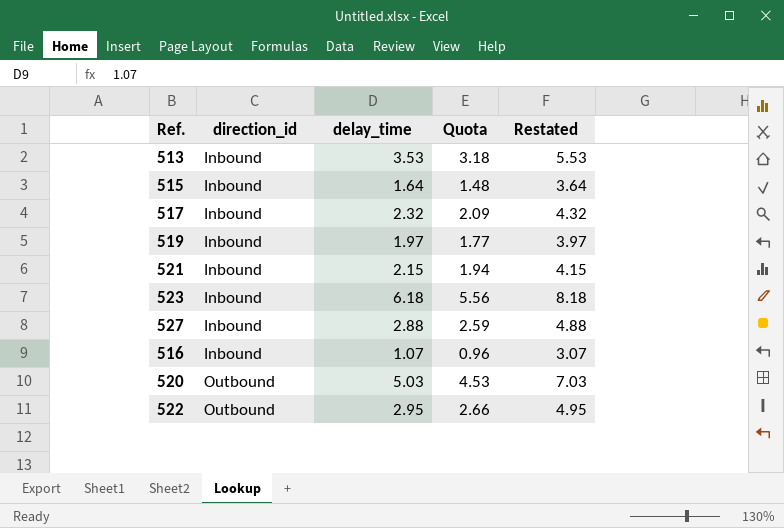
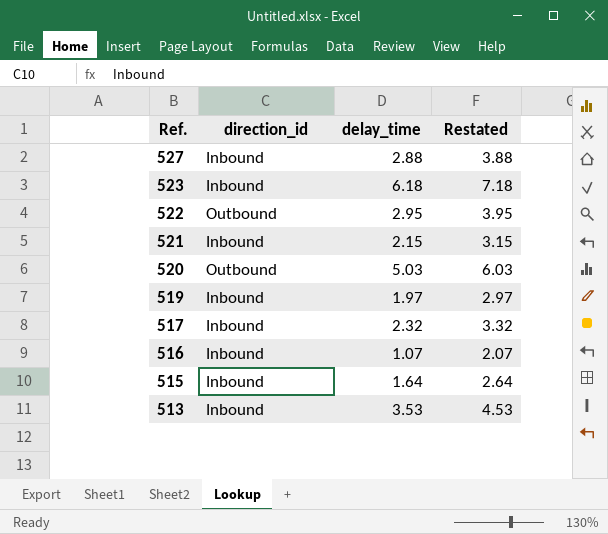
row order: direction_id ascending -> Ref. descending
column Quota | formula: [delay_time] * 0.9 -> none
column Restated | formula: [delay_time] + 2 -> [delay_time] + 1

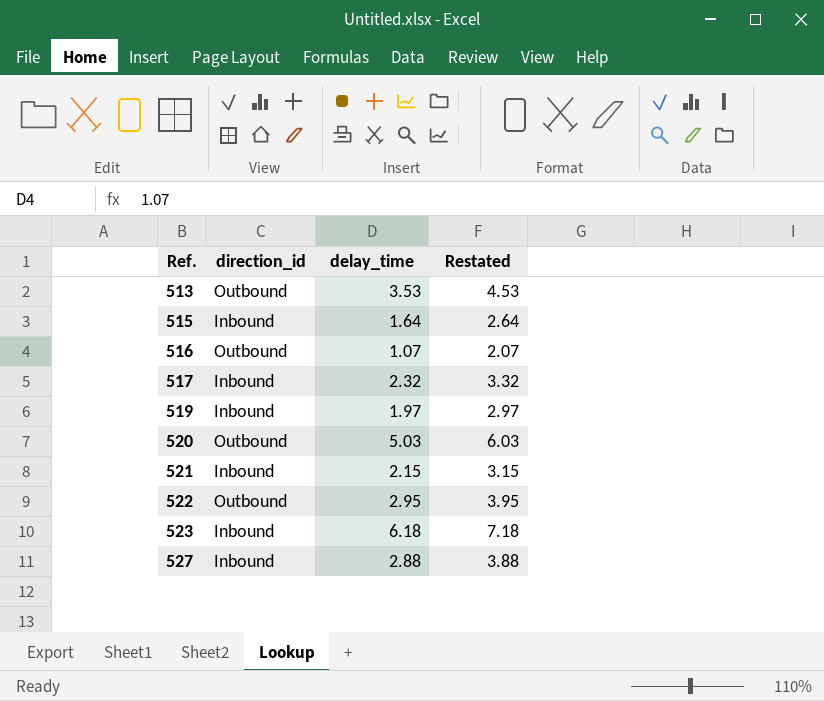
row order: Ref. descending -> Ref. ascending
513 | direction_id: Inbound -> Outbound
516 | direction_id: Inbound -> Outbound

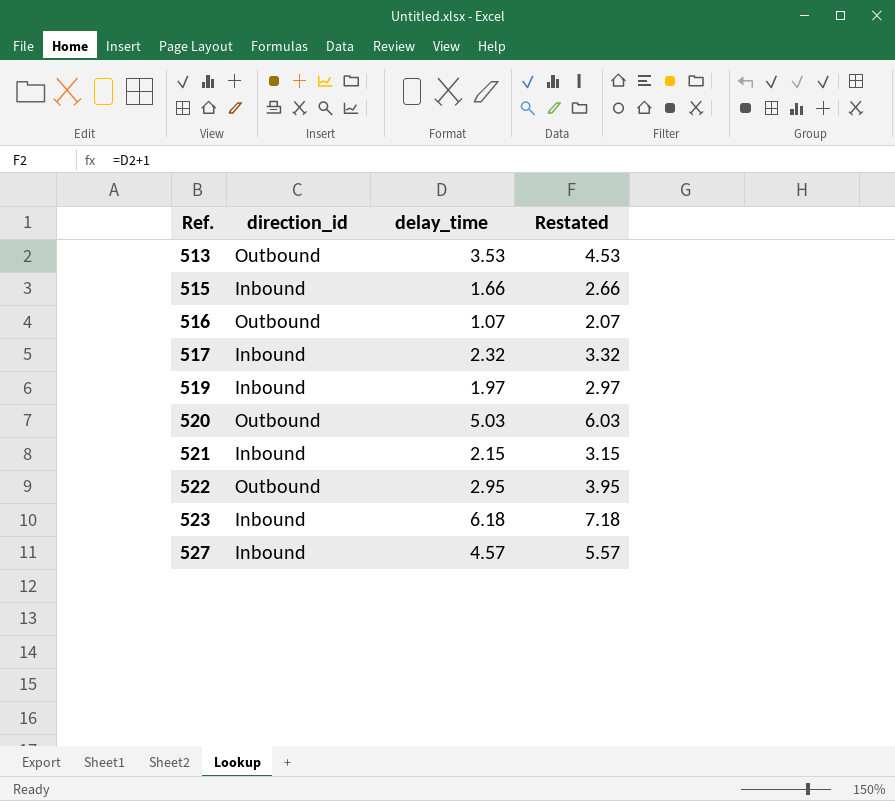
515 | delay_time: 1.64 -> 1.66
515 | Restated: 2.64 -> 2.66
527 | delay_time: 2.88 -> 4.57
527 | Restated: 3.88 -> 5.57

